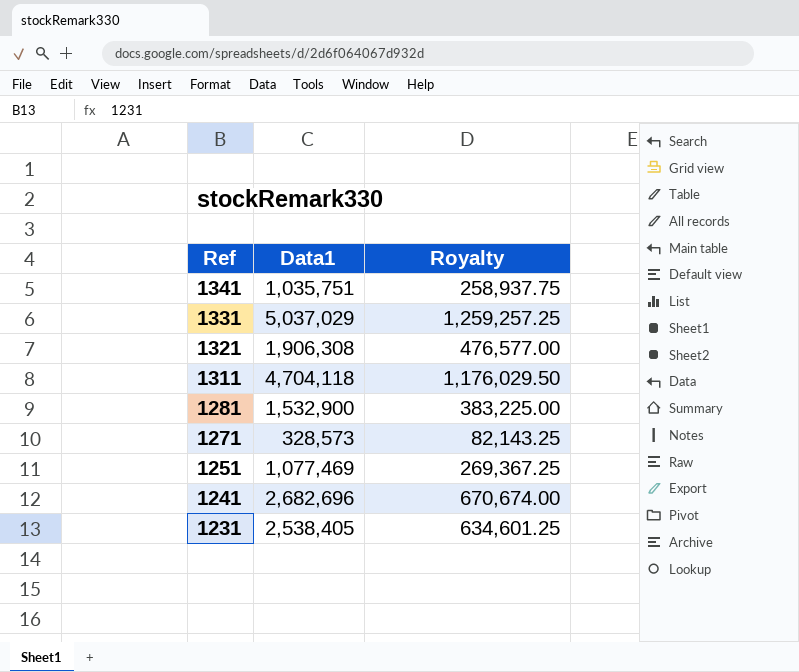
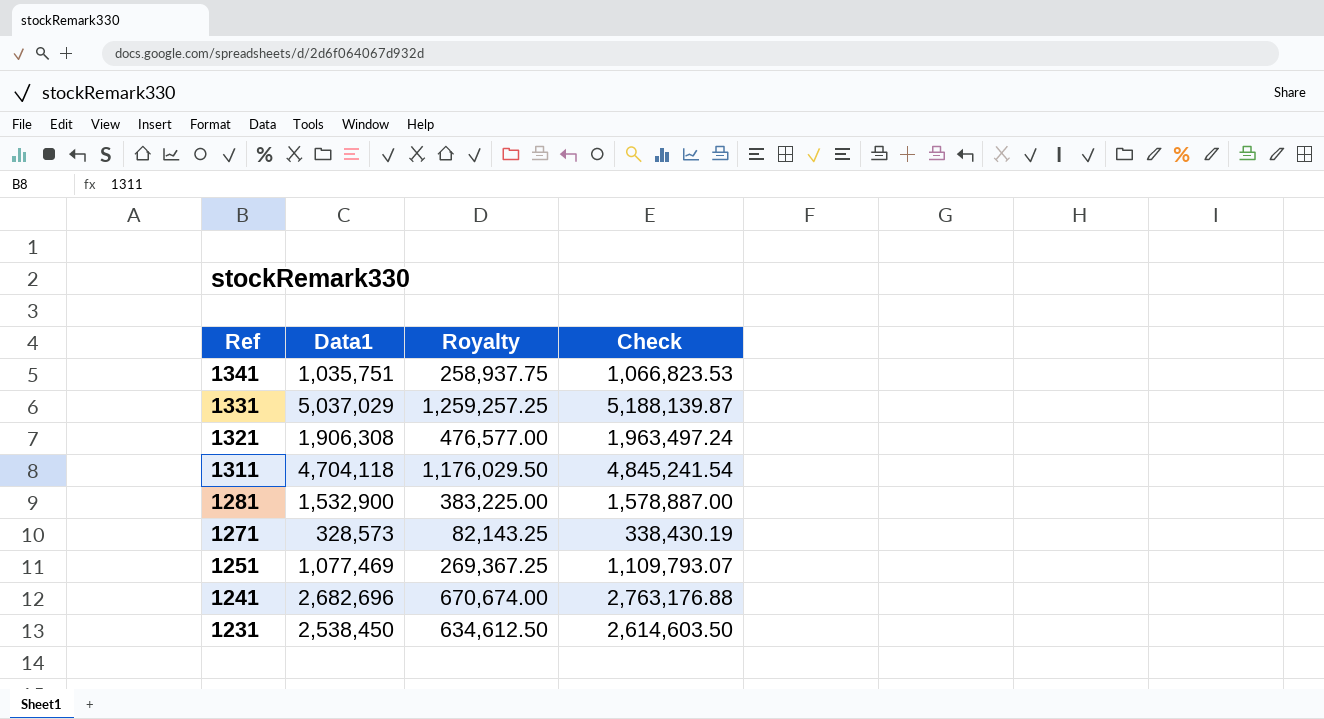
column Check | formula: none -> [Data1] * 1.03
1231 | Data1: 2,538,405 -> 2,538,450
1231 | Royalty: 634,601.25 -> 634,612.50

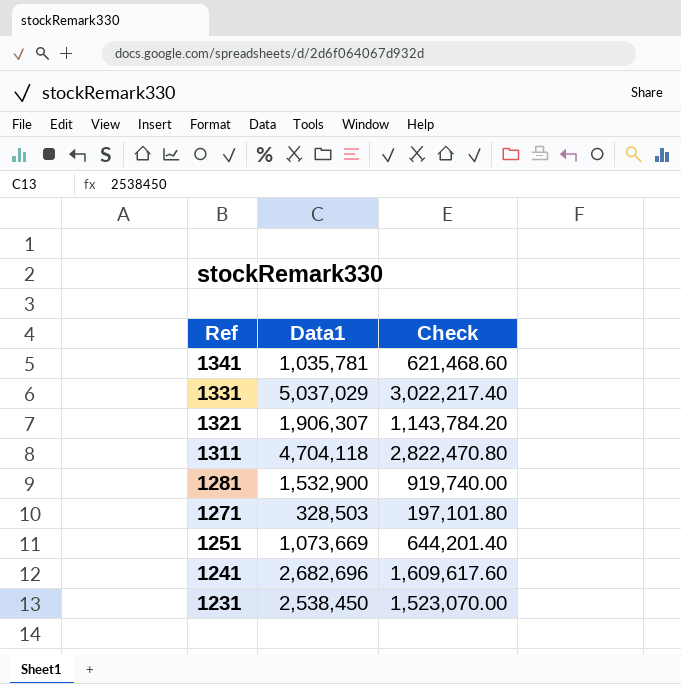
column Royalty | formula: [Data1] * 0.25 -> none
column Check | formula: [Data1] * 1.03 -> [Data1] * 0.6
1341 | Data1: 1,035,751 -> 1,035,781
1321 | Data1: 1,906,308 -> 1,906,307
1271 | Data1: 328,573 -> 328,503
1251 | Data1: 1,077,469 -> 1,073,669

